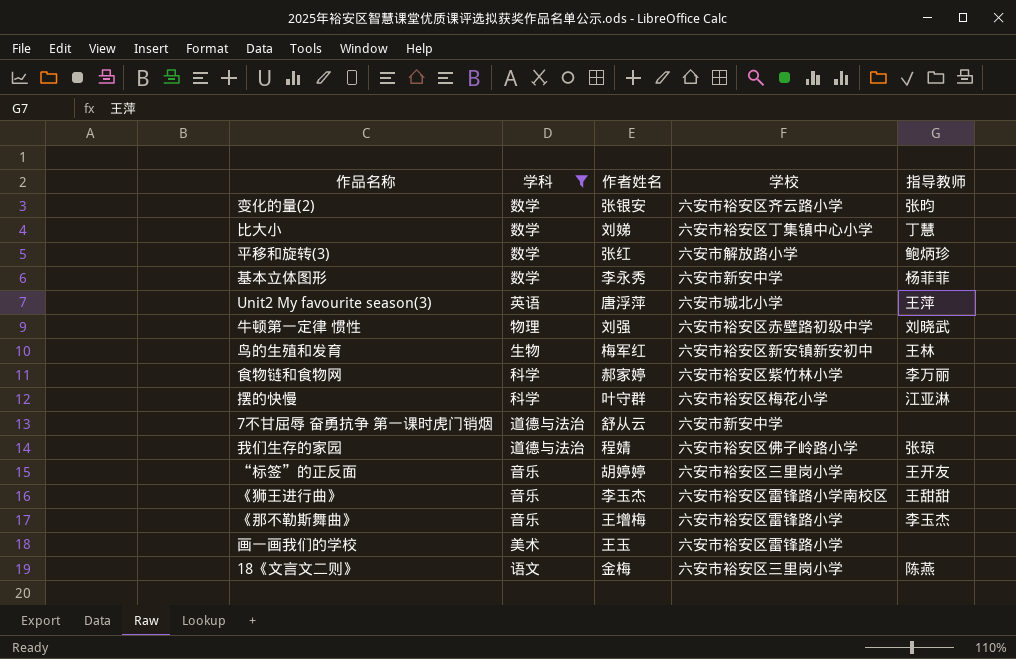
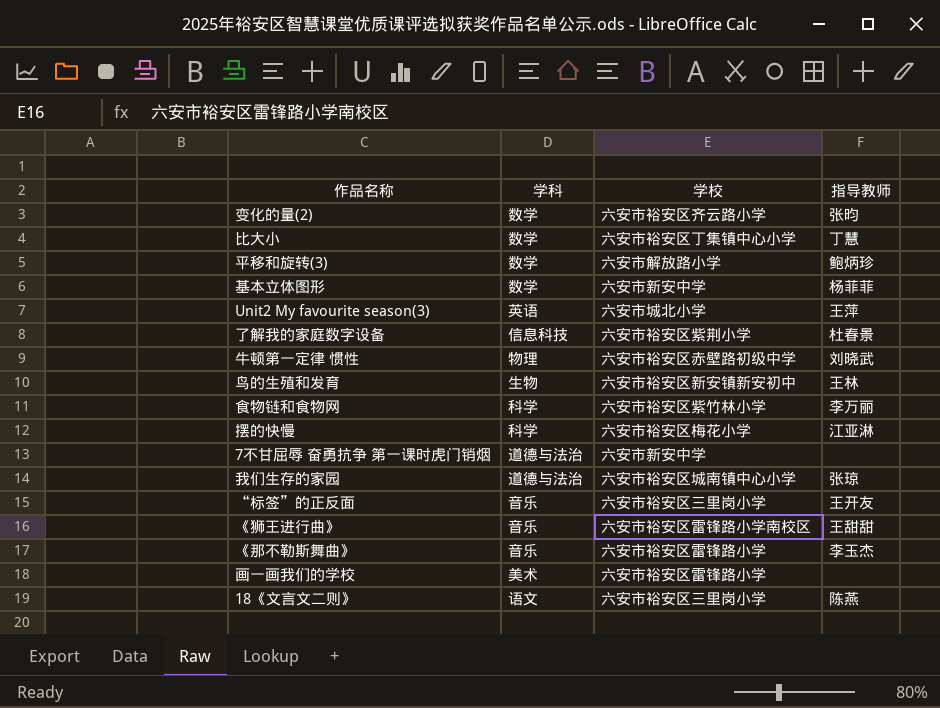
filter: 学科 != 信息科技 -> none
column 作者姓名 | position: 3 -> none
我们生存的家园 | 学校: 六安市裕安区佛子岭路小学 -> 六安市裕安区城南镇中心小学

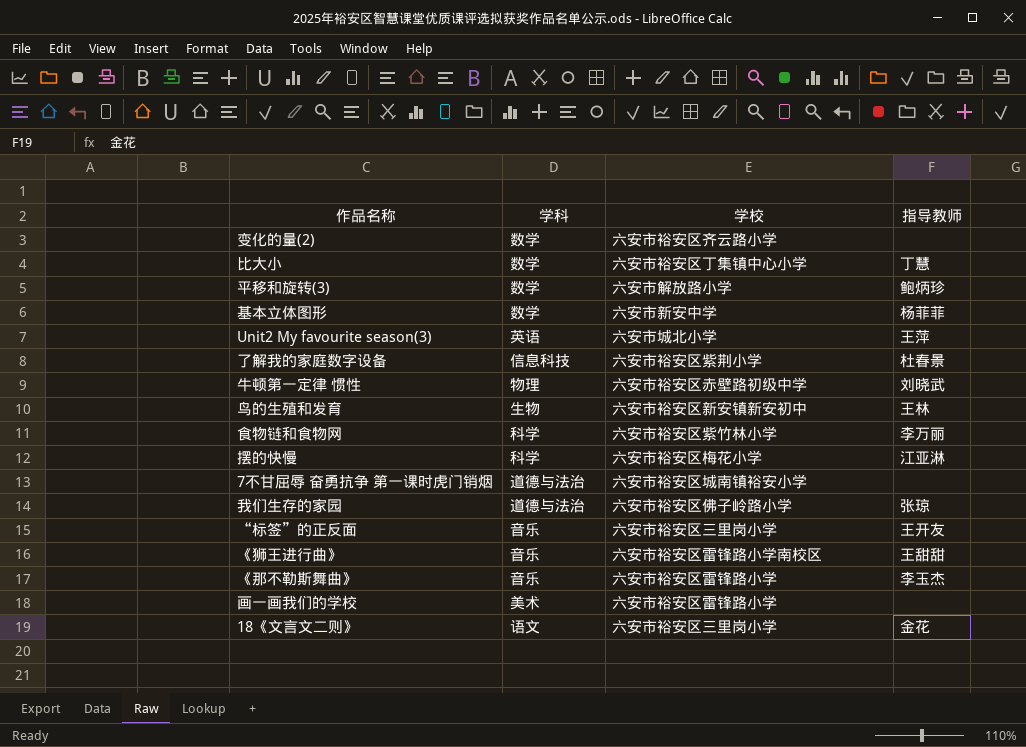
变化的量(2) | 指导教师: 张昀 -> none
7不甘屈辱 奋勇抗争 第一课时虎门销烟 | 学校: 六安市新安中学 -> 六安市裕安区城南镇裕安小学
我们生存的家园 | 学校: 六安市裕安区城南镇中心小学 -> 六安市裕安区佛子岭路小学
18《文言文二则》 | 指导教师: 陈燕 -> 金花

